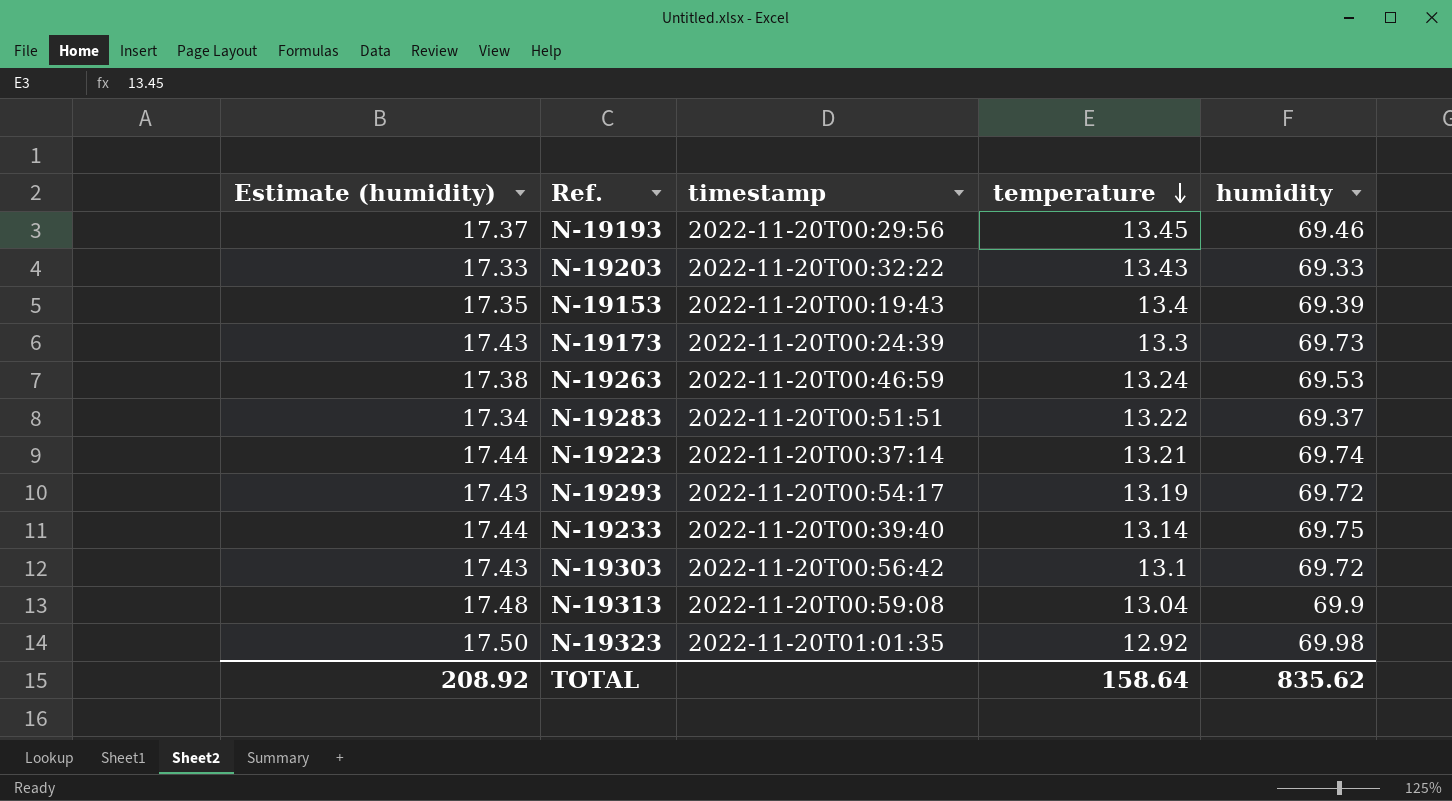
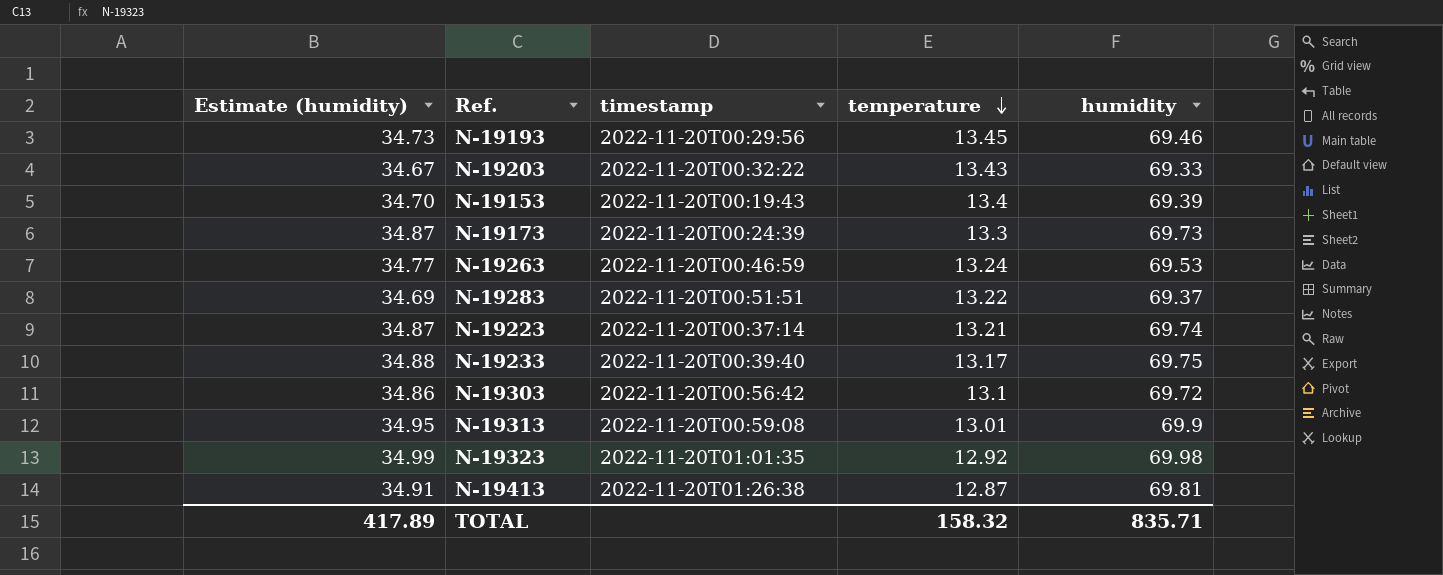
column Estimate (humidity) | formula: [humidity] * 0.25 -> [humidity] * 0.5
row N-19293: 17.43 | 2022-11-20T00:54:17 | 13.19 | 69.72 -> none
N-19233 | temperature: 13.14 -> 13.17
N-19313 | temperature: 13.04 -> 13.01
row N-19413: none -> 34.91 | 2022-11-20T01:26:38 | 12.87 | 69.81
TOTAL | Estimate (humidity): 208.92 -> 417.89
TOTAL | temperature: 158.64 -> 158.32
TOTAL | humidity: 835.62 -> 835.71

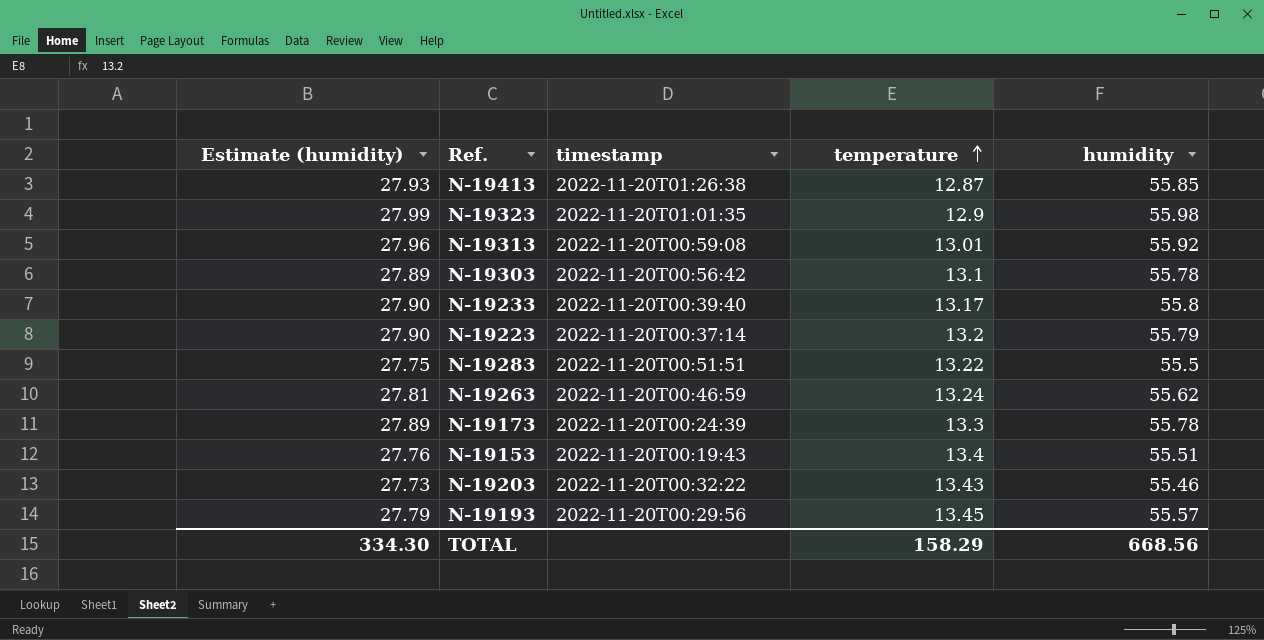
row order: temperature descending -> temperature ascending
N-19413 | Estimate (humidity): 34.91 -> 27.93
N-19413 | humidity: 69.81 -> 55.85
N-19323 | Estimate (humidity): 34.99 -> 27.99
N-19323 | temperature: 12.92 -> 12.9
N-19323 | humidity: 69.98 -> 55.98
N-19313 | Estimate (humidity): 34.95 -> 27.96
N-19313 | humidity: 69.9 -> 55.92
N-19303 | Estimate (humidity): 34.86 -> 27.89
N-19303 | humidity: 69.72 -> 55.78
N-19233 | Estimate (humidity): 34.88 -> 27.90
N-19233 | humidity: 69.75 -> 55.8
N-19223 | Estimate (humidity): 34.87 -> 27.90
N-19223 | temperature: 13.21 -> 13.2
N-19223 | humidity: 69.74 -> 55.79
N-19283 | Estimate (humidity): 34.69 -> 27.75
N-19283 | humidity: 69.37 -> 55.5
N-19263 | Estimate (humidity): 34.77 -> 27.81
N-19263 | humidity: 69.53 -> 55.62
N-19173 | Estimate (humidity): 34.87 -> 27.89
N-19173 | humidity: 69.73 -> 55.78
N-19153 | Estimate (humidity): 34.70 -> 27.76
N-19153 | humidity: 69.39 -> 55.51
N-19203 | Estimate (humidity): 34.67 -> 27.73
N-19203 | humidity: 69.33 -> 55.46
N-19193 | Estimate (humidity): 34.73 -> 27.79
N-19193 | humidity: 69.46 -> 55.57
TOTAL | Estimate (humidity): 417.89 -> 334.30
TOTAL | temperature: 158.32 -> 158.29
TOTAL | humidity: 835.71 -> 668.56

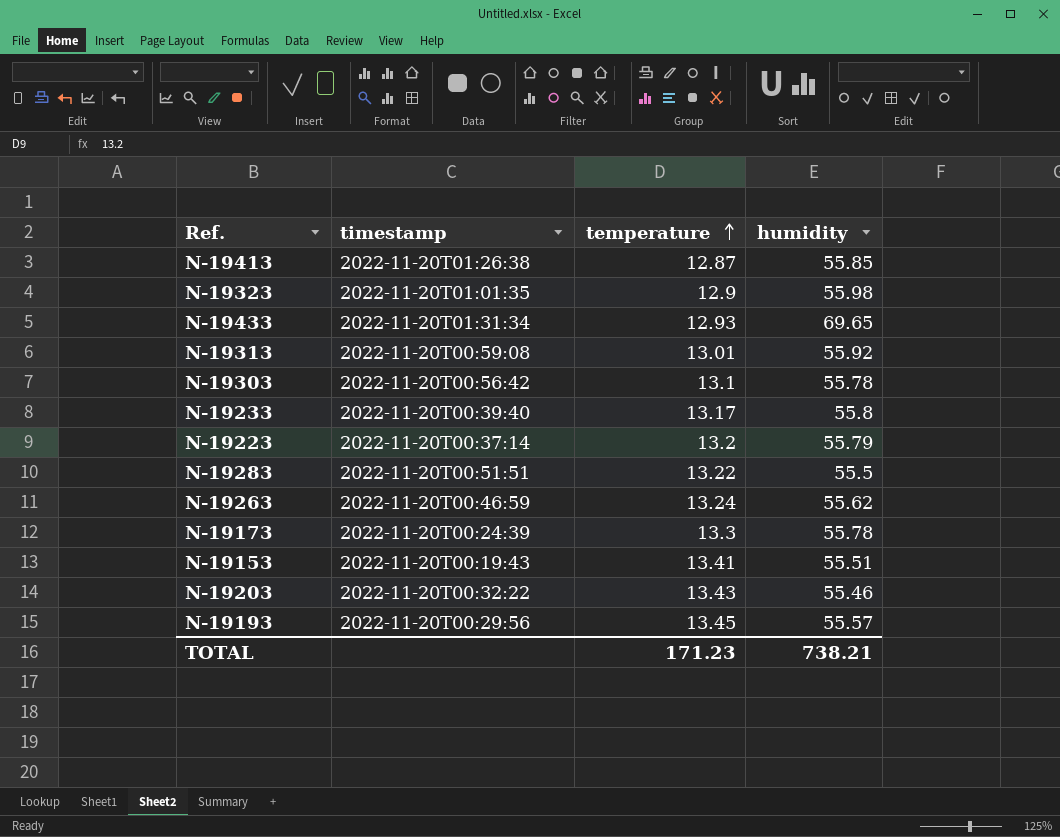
column Estimate (humidity) | formula: [humidity] * 0.5 -> none
row N-19433: none -> 2022-11-20T01:31:34 | 12.93 | 69.65
N-19153 | temperature: 13.4 -> 13.41
TOTAL | temperature: 158.29 -> 171.23
TOTAL | humidity: 668.56 -> 738.21

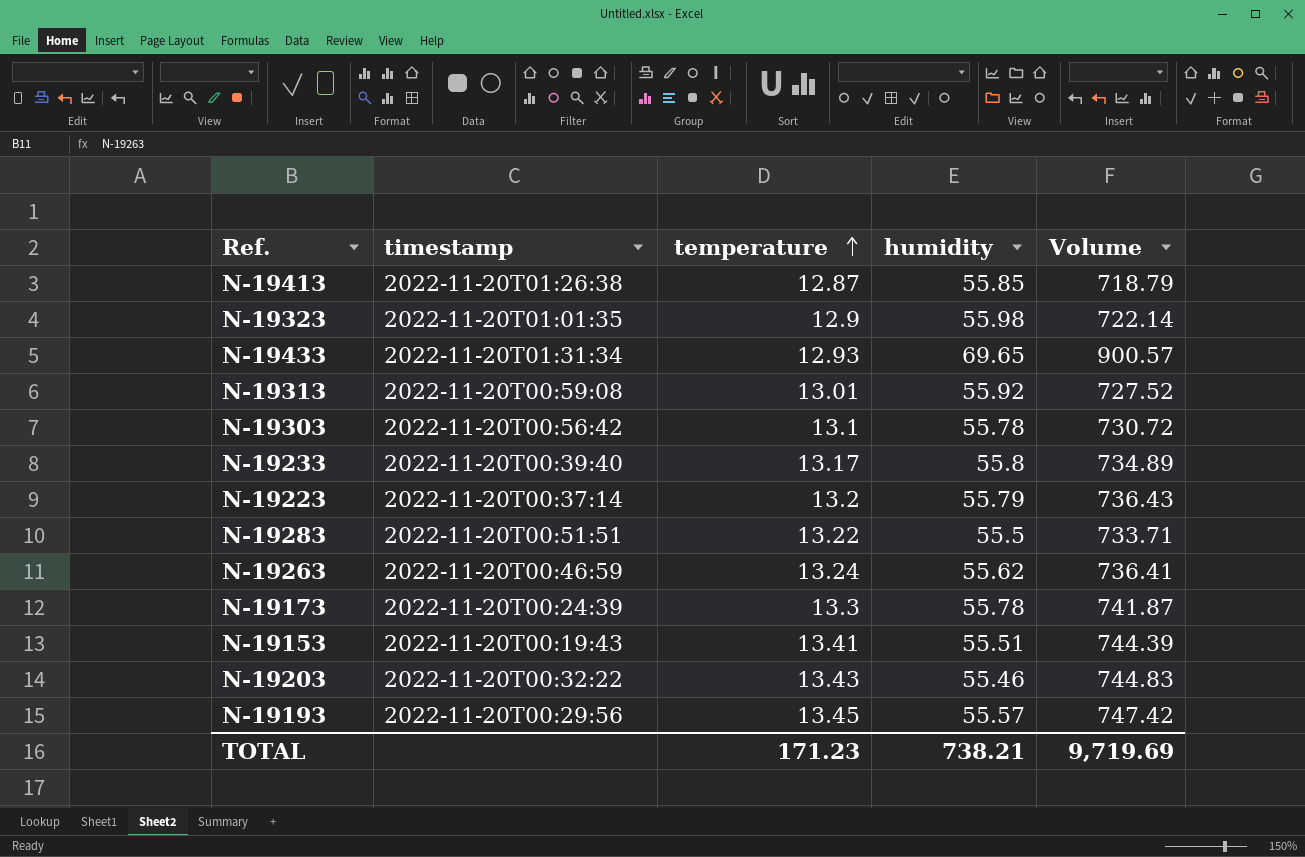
column Volume | formula: none -> [temperature] * [humidity]

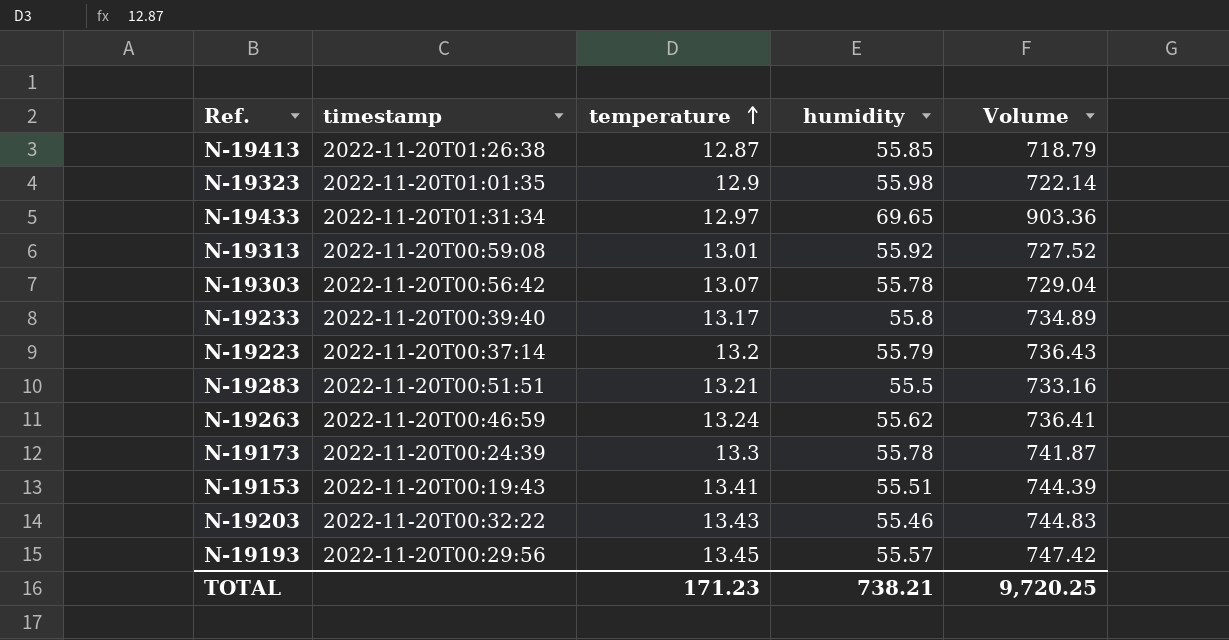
N-19433 | temperature: 12.93 -> 12.97
N-19433 | Volume: 900.57 -> 903.36
N-19303 | temperature: 13.1 -> 13.07
N-19303 | Volume: 730.72 -> 729.04
N-19283 | temperature: 13.22 -> 13.21
N-19283 | Volume: 733.71 -> 733.16
TOTAL | Volume: 9,719.69 -> 9,720.25

